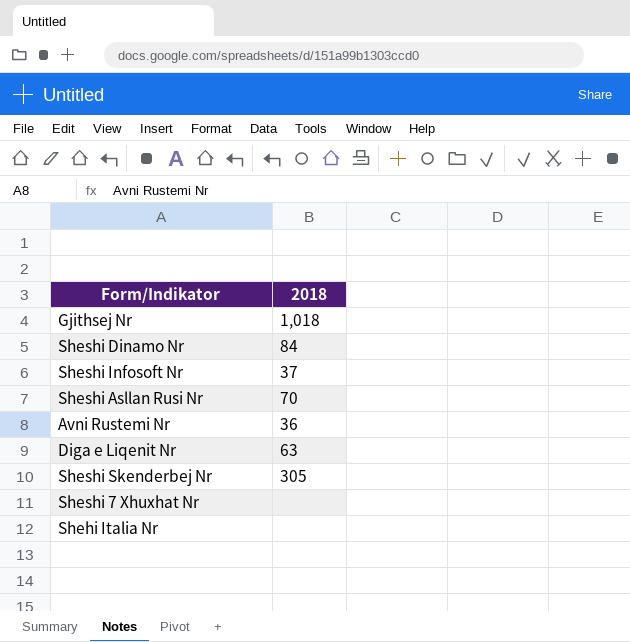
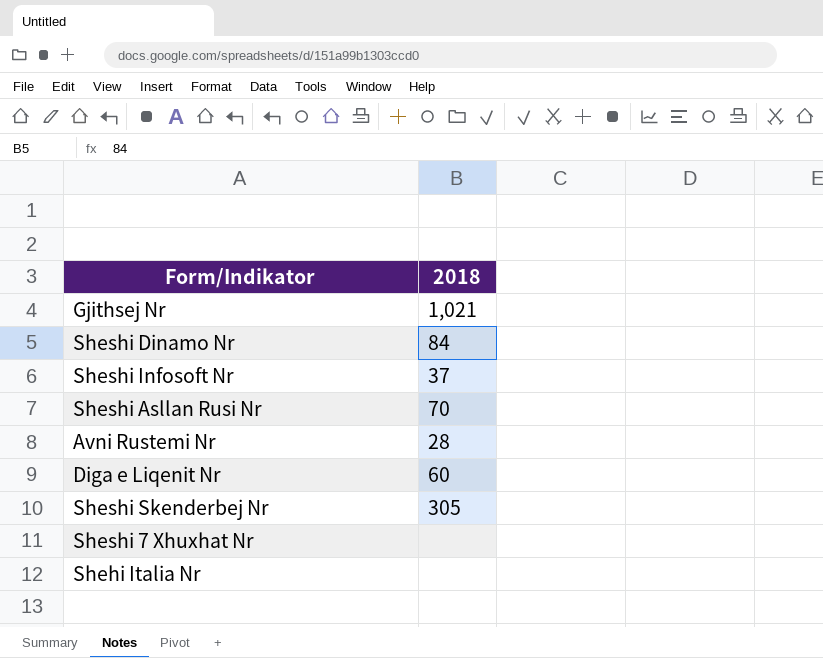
Gjithsej Nr | 2018: 1,018 -> 1,021
Avni Rustemi Nr | 2018: 36 -> 28
Diga e Liqenit Nr | 2018: 63 -> 60

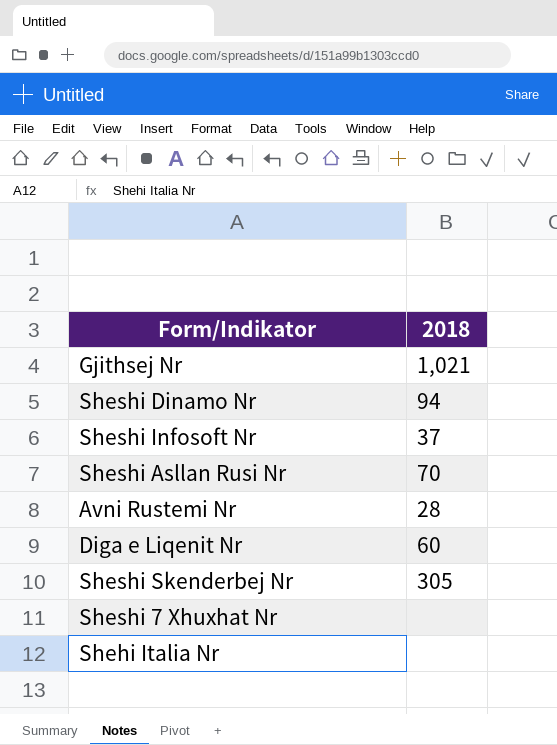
Sheshi Dinamo Nr | 2018: 84 -> 94

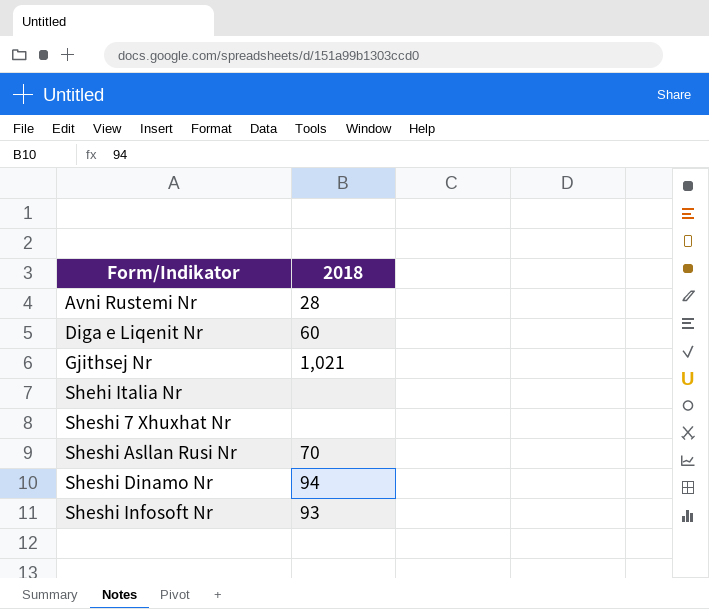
row order: none -> Form/Indikator ascending
row Sheshi Skenderbej Nr: 305 -> none
Sheshi Infosoft Nr | 2018: 37 -> 93

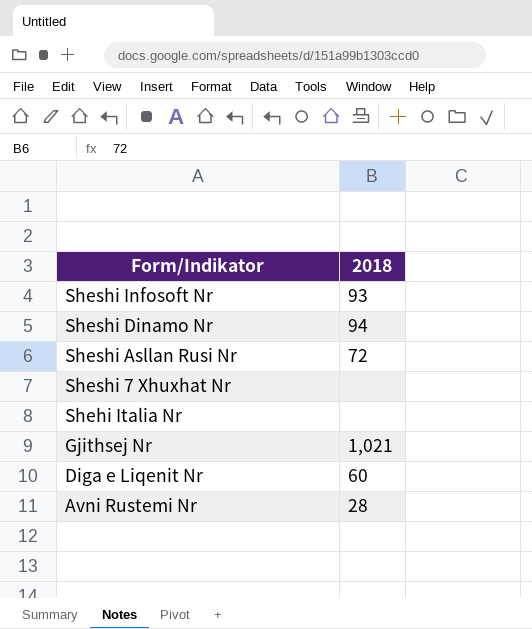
row order: Form/Indikator ascending -> Form/Indikator descending
Sheshi Asllan Rusi Nr | 2018: 70 -> 72

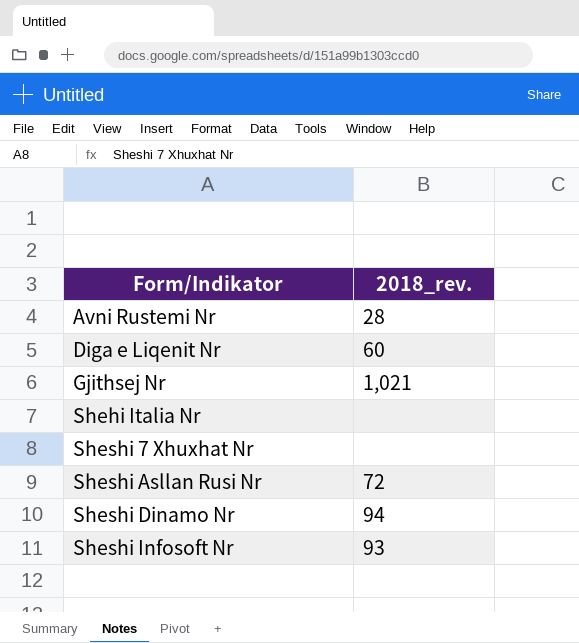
row order: Form/Indikator descending -> Form/Indikator ascending
column name: 2018 -> 2018_rev.

